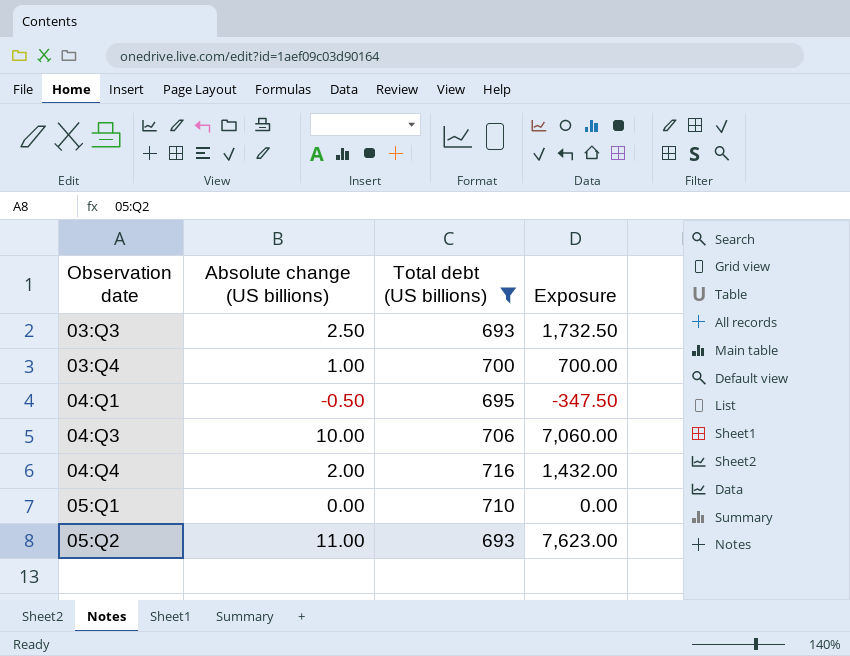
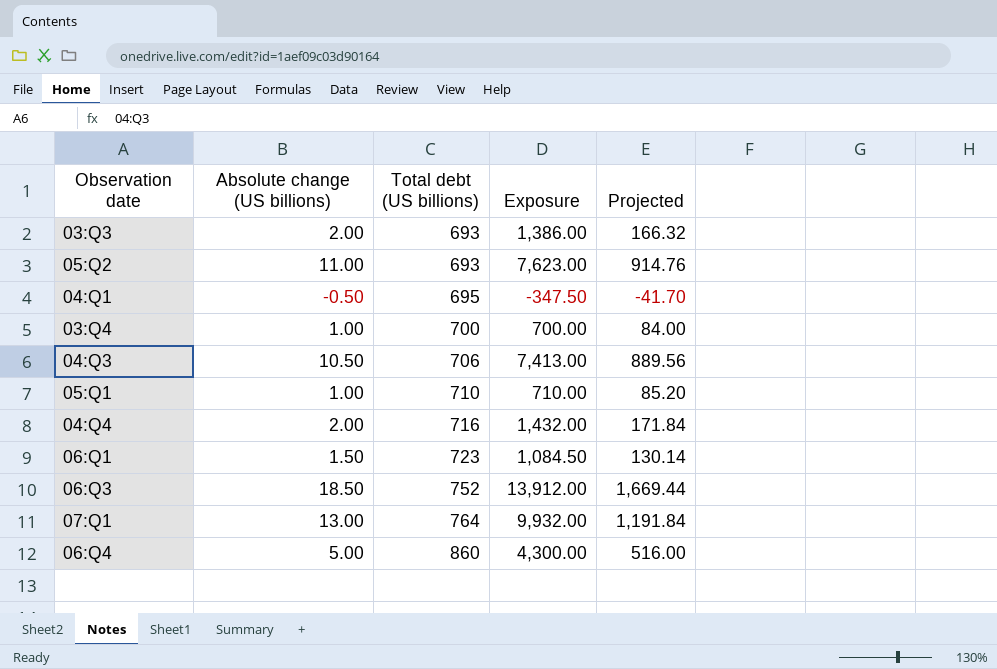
filter: Total debt (US billions) <= 716 -> none
row order: Observation date ascending -> Total debt (US billions) ascending
column Projected | formula: none -> [Exposure] * 0.12
03:Q3 | Absolute change (US billions): 2.50 -> 2.00
03:Q3 | Exposure: 1,732.50 -> 1,386.00
04:Q3 | Absolute change (US billions): 10.00 -> 10.50
04:Q3 | Exposure: 7,060.00 -> 7,413.00
05:Q1 | Absolute change (US billions): 0.00 -> 1.00
05:Q1 | Exposure: 0.00 -> 710.00

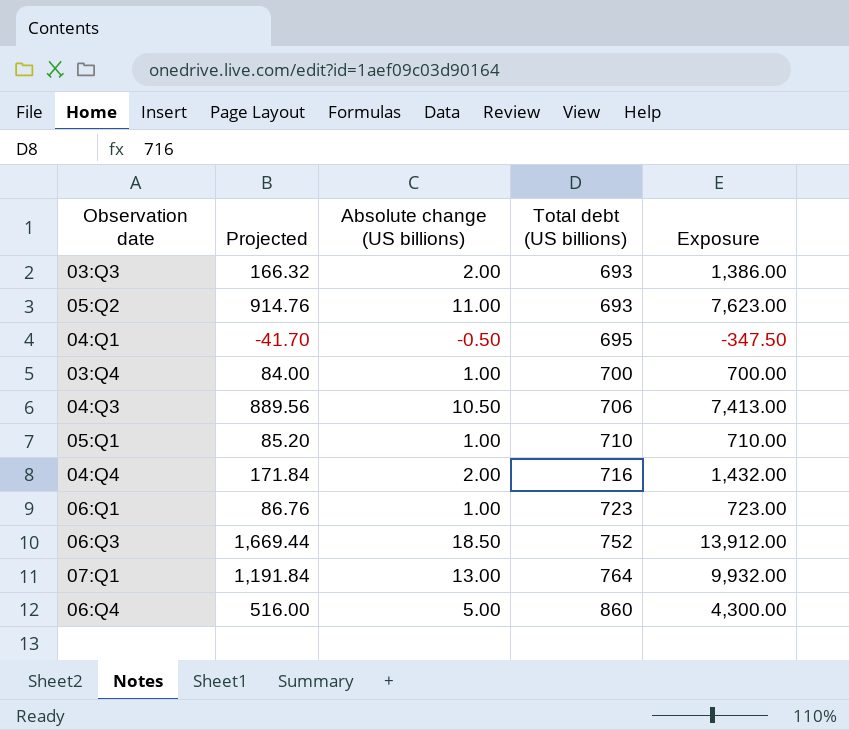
column Projected | position: 5 -> 2
06:Q1 | Projected: 130.14 -> 86.76
06:Q1 | Absolute change (US billions): 1.50 -> 1.00
06:Q1 | Exposure: 1,084.50 -> 723.00

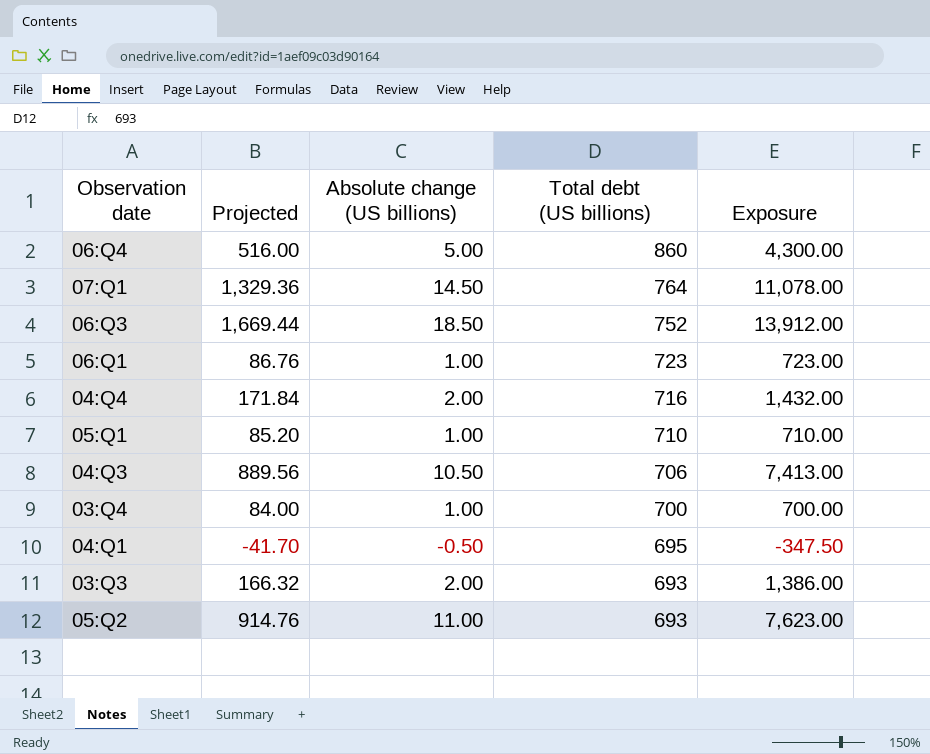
row order: Total debt (US billions) ascending -> Total debt (US billions) descending
07:Q1 | Projected: 1,191.84 -> 1,329.36
07:Q1 | Absolute change (US billions): 13.00 -> 14.50
07:Q1 | Exposure: 9,932.00 -> 11,078.00

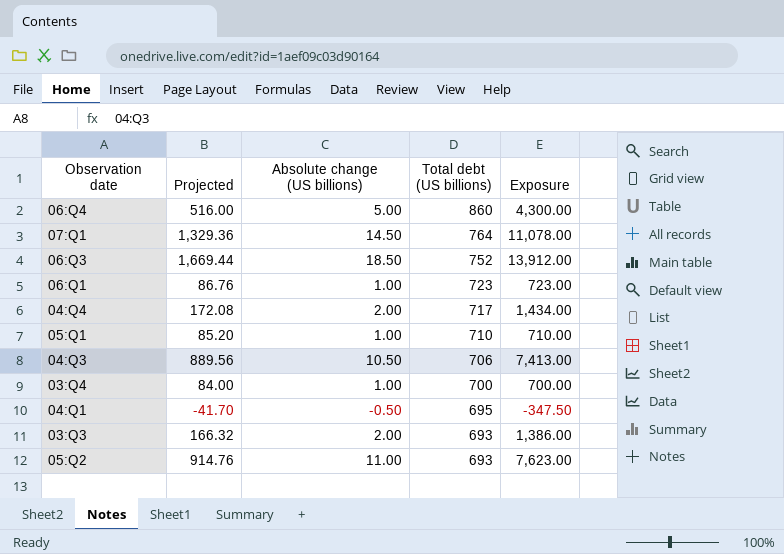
04:Q4 | Projected: 171.84 -> 172.08
04:Q4 | Total debt (US billions): 716 -> 717
04:Q4 | Exposure: 1,432.00 -> 1,434.00

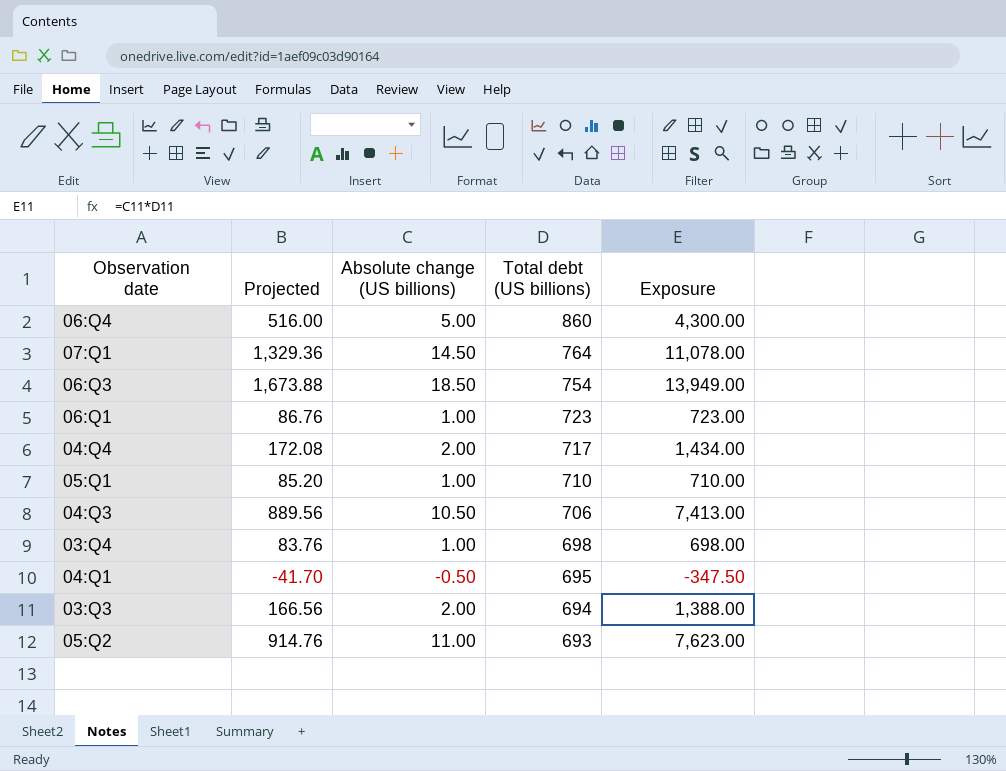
06:Q3 | Projected: 1,669.44 -> 1,673.88
06:Q3 | Total debt (US billions): 752 -> 754
06:Q3 | Exposure: 13,912.00 -> 13,949.00
03:Q4 | Projected: 84.00 -> 83.76
03:Q4 | Total debt (US billions): 700 -> 698
03:Q4 | Exposure: 700.00 -> 698.00
03:Q3 | Projected: 166.32 -> 166.56
03:Q3 | Total debt (US billions): 693 -> 694
03:Q3 | Exposure: 1,386.00 -> 1,388.00

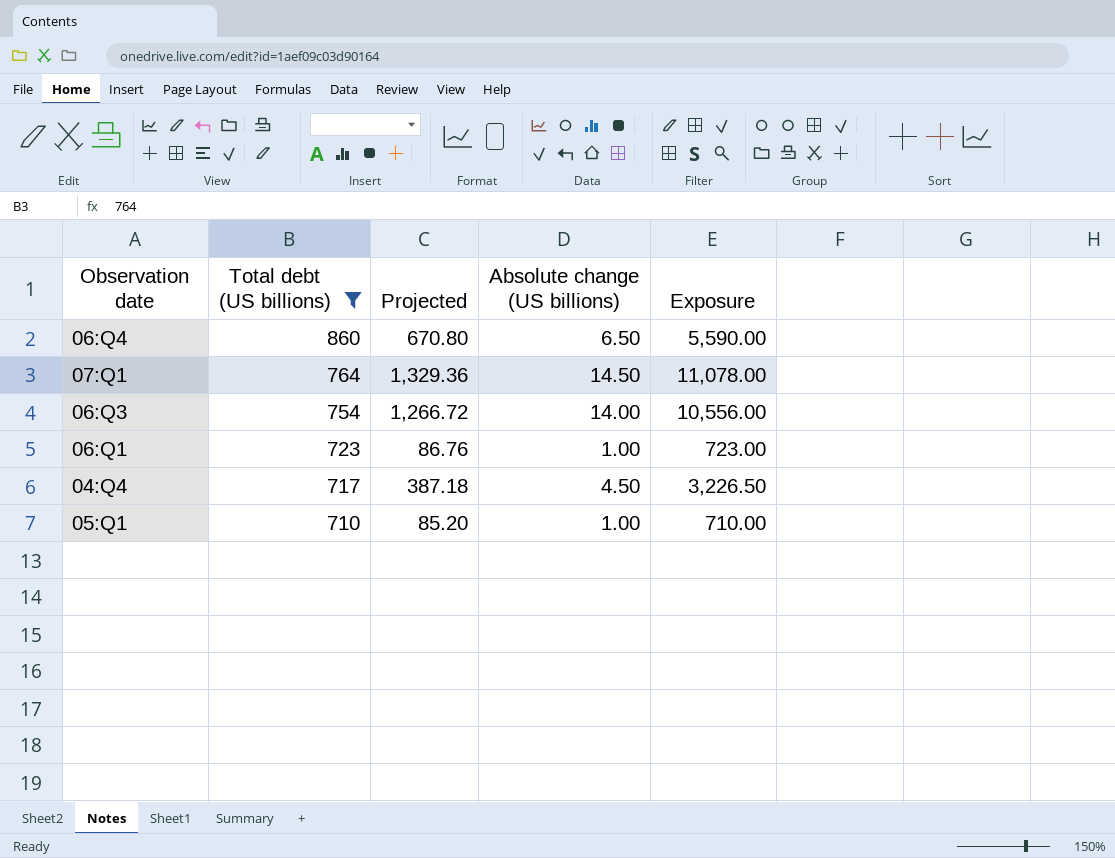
filter: none -> Total debt (US billions) >= 710
column Total debt (US billions) | position: 4 -> 2
06:Q4 | Projected: 516.00 -> 670.80
06:Q4 | Absolute change (US billions): 5.00 -> 6.50
06:Q4 | Exposure: 4,300.00 -> 5,590.00
06:Q3 | Projected: 1,673.88 -> 1,266.72
06:Q3 | Absolute change (US billions): 18.50 -> 14.00
06:Q3 | Exposure: 13,949.00 -> 10,556.00
04:Q4 | Projected: 172.08 -> 387.18
04:Q4 | Absolute change (US billions): 2.00 -> 4.50
04:Q4 | Exposure: 1,434.00 -> 3,226.50

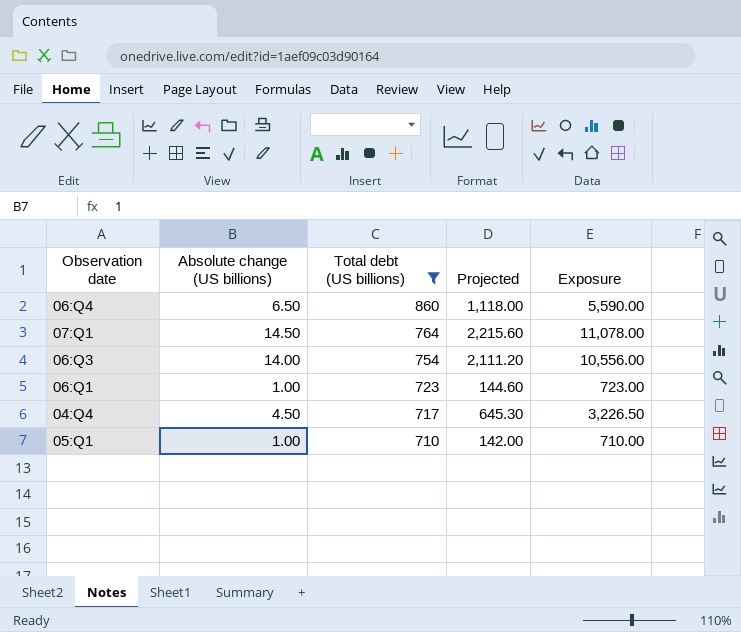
column Absolute change (US billions) | position: 4 -> 2
column Projected | formula: [Exposure] * 0.12 -> [Exposure] * 0.2

